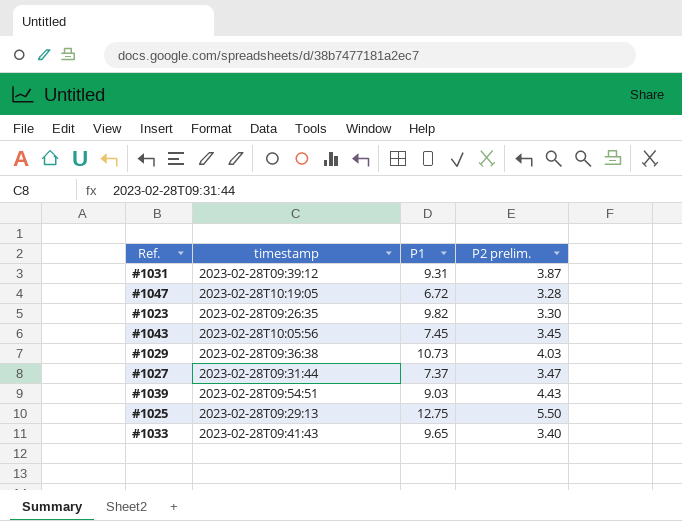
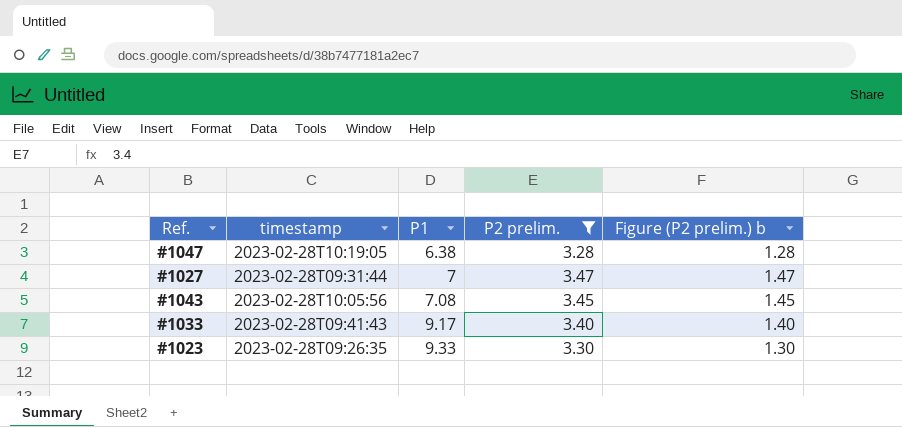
filter: none -> P2 prelim. <= 3.47
row order: none -> P1 ascending
column Figure (P2 prelim.) b | formula: none -> [P2 prelim.] - 2
#1047 | P1: 6.72 -> 6.38
#1027 | P1: 7.37 -> 7
#1043 | P1: 7.45 -> 7.08
#1033 | P1: 9.65 -> 9.17
#1023 | P1: 9.82 -> 9.33

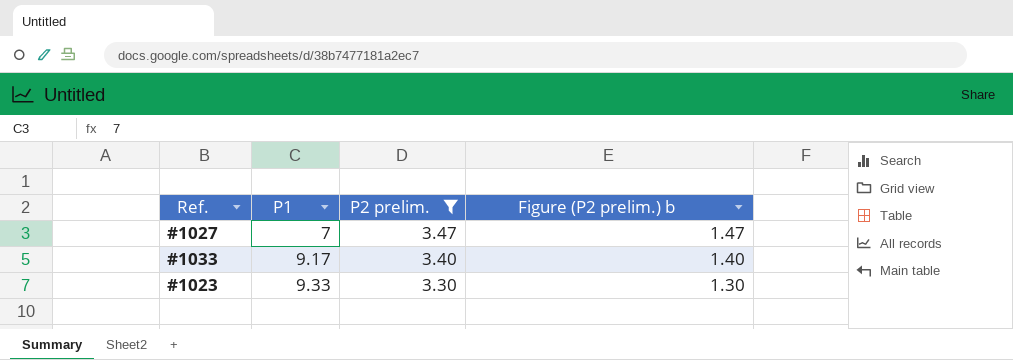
column timestamp | position: 2 -> none
row #1047: 2023-02-28T10:19:05 | 6.38 | 3.28 | 1.28 -> none
row #1043: 2023-02-28T10:05:56 | 7.08 | 3.45 | 1.45 -> none

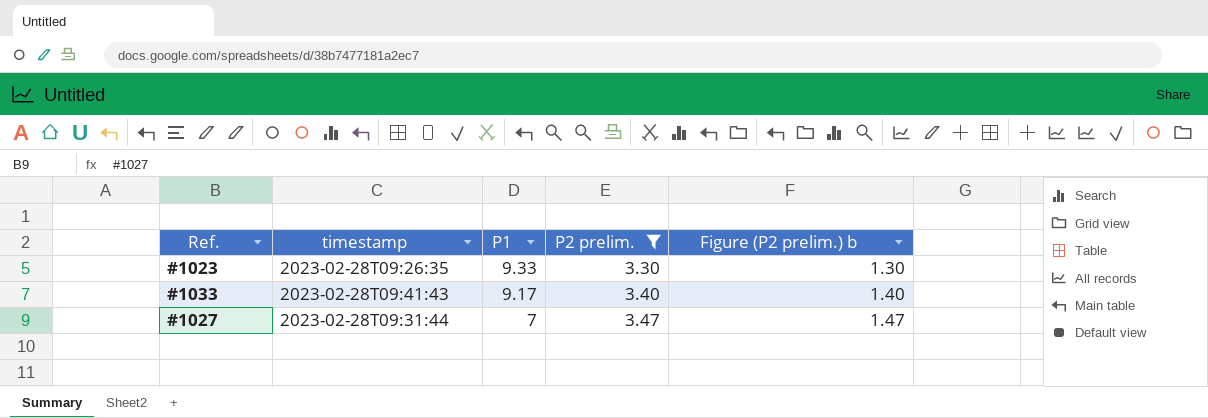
row order: P1 ascending -> P1 descending
column timestamp | position: none -> 2

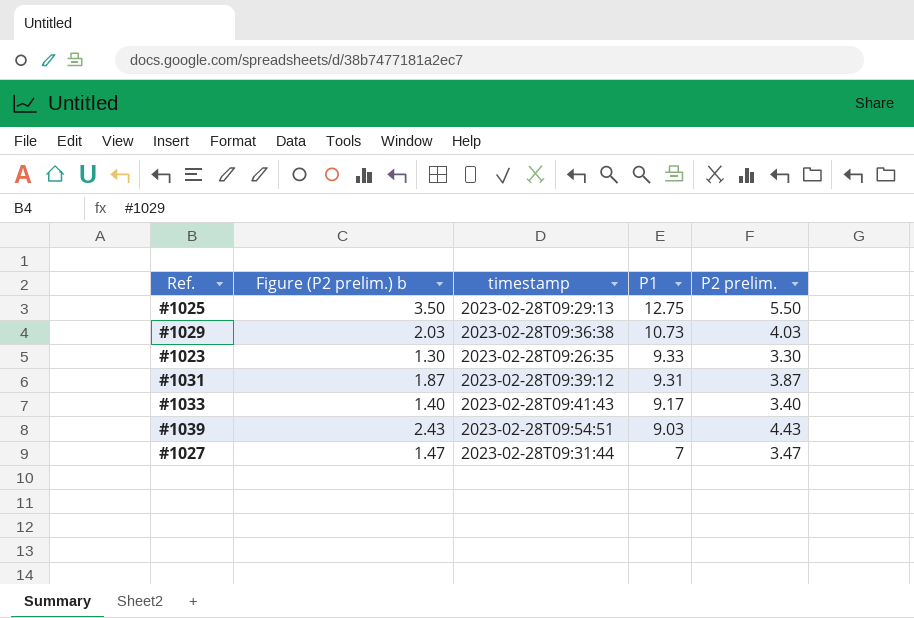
filter: P2 prelim. <= 3.47 -> none
column Figure (P2 prelim.) b | position: 5 -> 2

